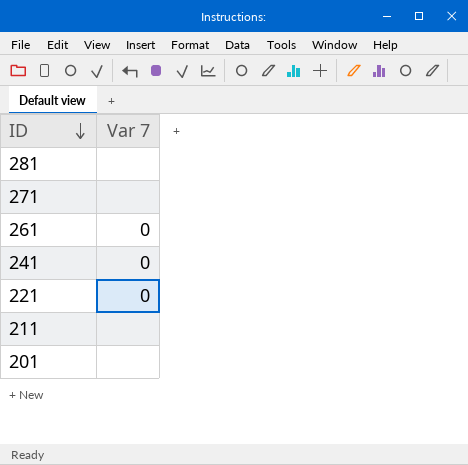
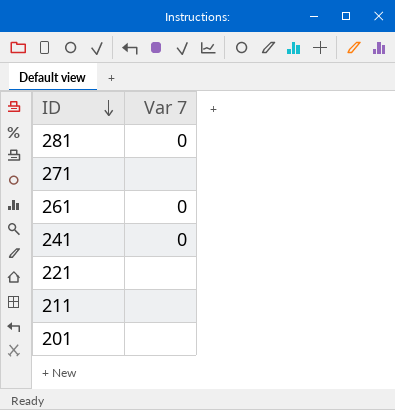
281 | Var 7: none -> 0
221 | Var 7: 0 -> none

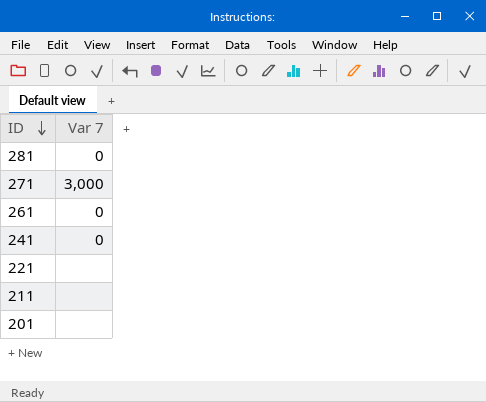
271 | Var 7: none -> 3,000

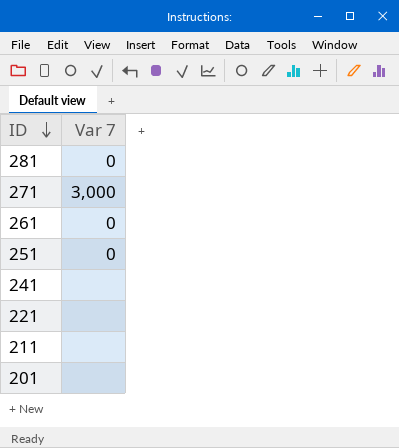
row 251: none -> 0
241 | Var 7: 0 -> none

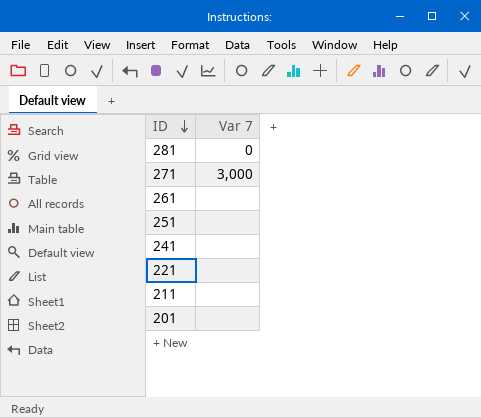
261 | Var 7: 0 -> none
251 | Var 7: 0 -> none

